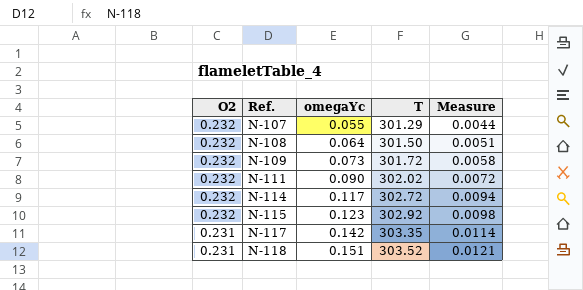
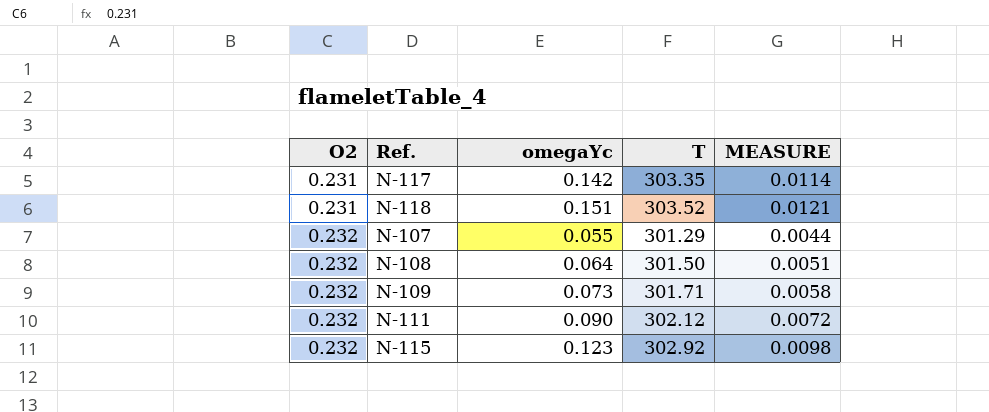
row order: O2 descending -> O2 ascending
column name: Measure -> MEASURE
row N-114: 0.232 | 0.117 | 302.72 | 0.0094 -> none
N-109 | T: 301.72 -> 301.71
N-111 | T: 302.02 -> 302.12

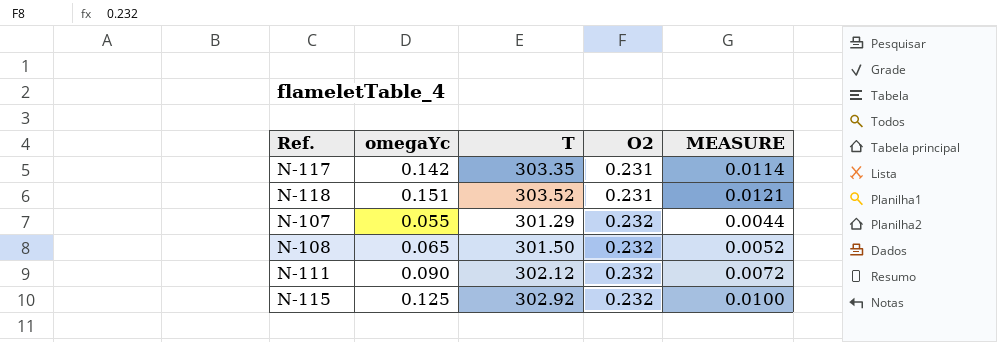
column O2 | position: 1 -> 4
row N-109: 0.232 | 0.073 | 301.71 | 0.0058 -> none
N-108 | omegaYc: 0.064 -> 0.065
N-108 | MEASURE: 0.0051 -> 0.0052
N-115 | omegaYc: 0.123 -> 0.125
N-115 | MEASURE: 0.0098 -> 0.0100

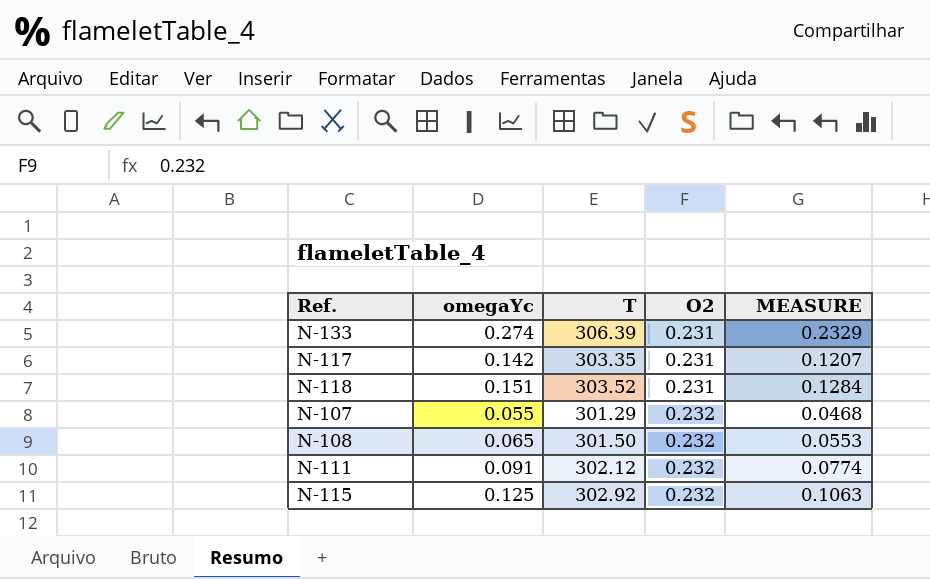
column MEASURE | formula: [omegaYc] * 0.08 -> [omegaYc] * 0.85
row N-133: none -> 0.274 | 306.39 | 0.231 | 0.2329
N-111 | omegaYc: 0.090 -> 0.091

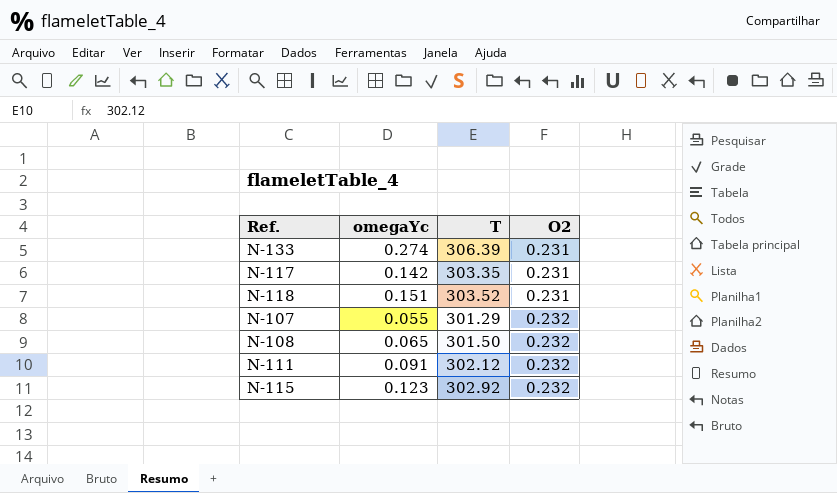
column MEASURE | formula: [omegaYc] * 0.85 -> none
N-115 | omegaYc: 0.125 -> 0.123

